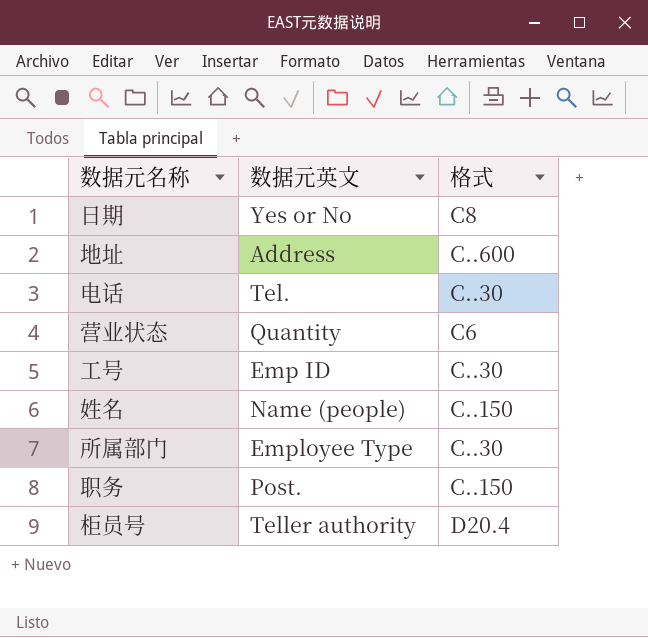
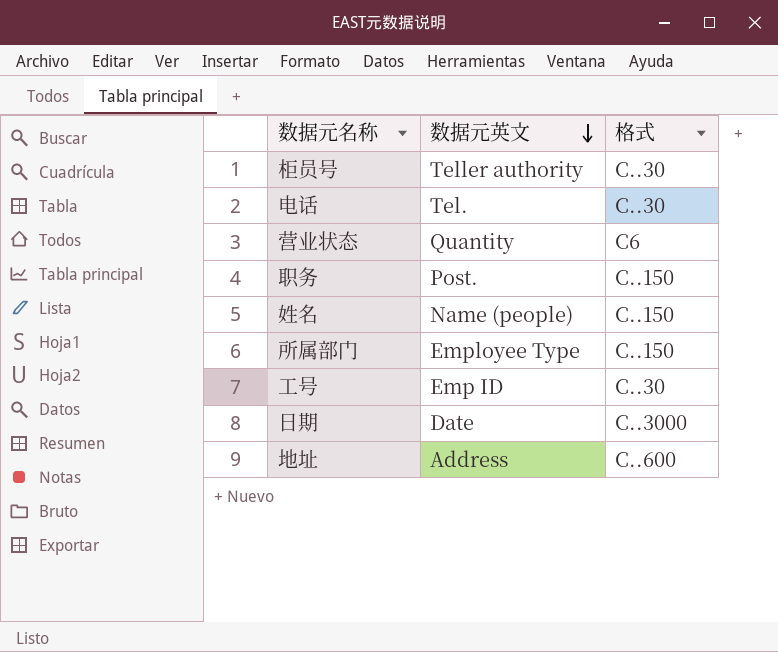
row order: none -> 数据元英文 descending
柜员号 | 格式: D20.4 -> C..30
所属部门 | 格式: C..30 -> C..150
日期 | 数据元英文: Yes or No -> Date
日期 | 格式: C8 -> C..3000

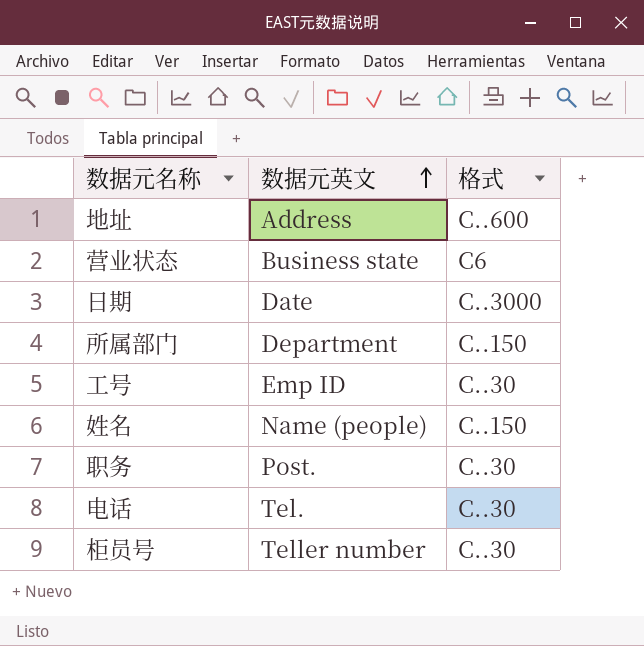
row order: 数据元英文 descending -> 数据元英文 ascending
营业状态 | 数据元英文: Quantity -> Business state
所属部门 | 数据元英文: Employee Type -> Department
职务 | 格式: C..150 -> C..30
柜员号 | 数据元英文: Teller authority -> Teller number

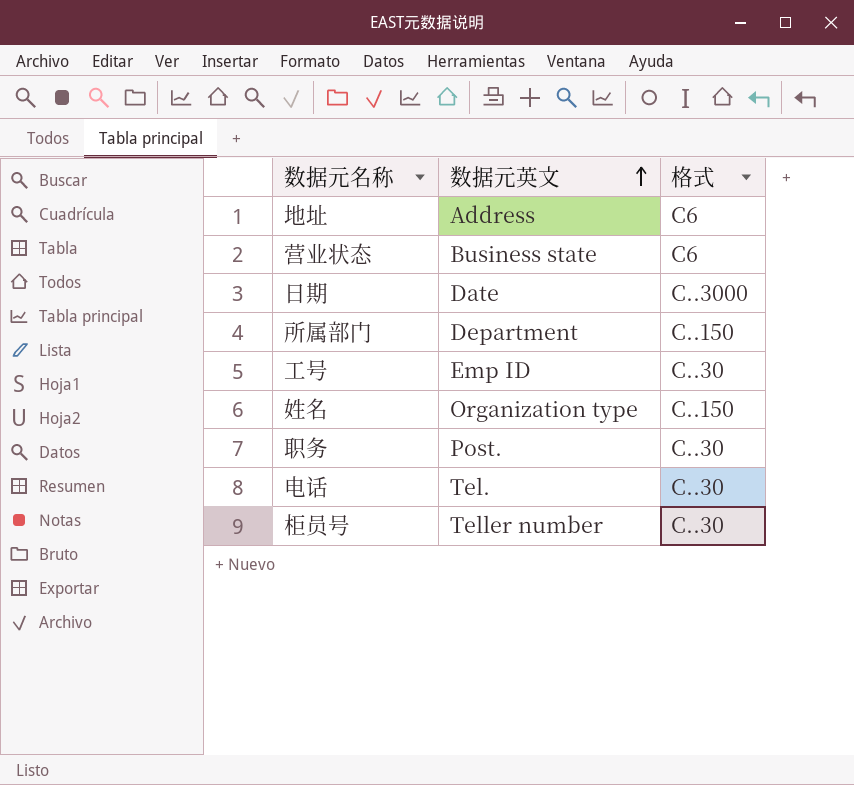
地址 | 格式: C..600 -> C6
姓名 | 数据元英文: Name (people) -> Organization type

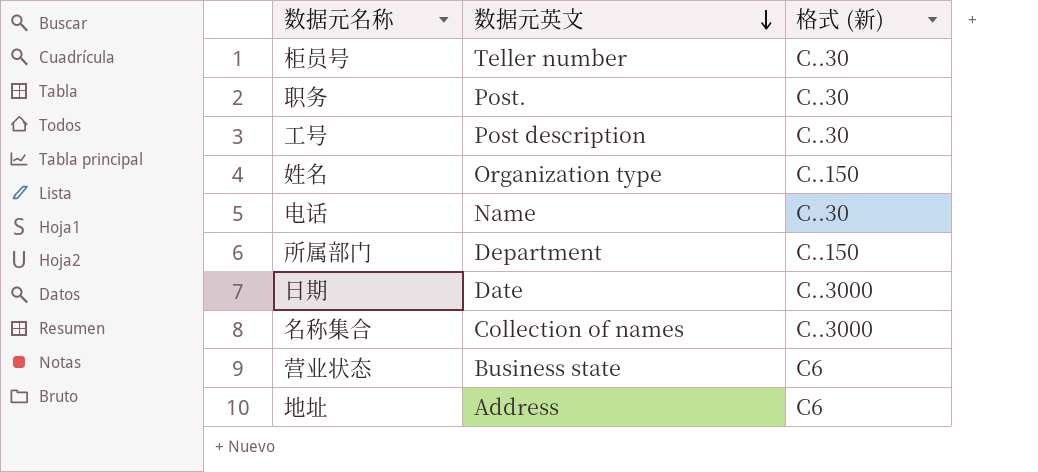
row order: 数据元英文 ascending -> 数据元英文 descending
column name: 格式 -> 格式 (新)
工号 | 数据元英文: Emp ID -> Post description
电话 | 数据元英文: Tel. -> Name
row 名称集合: none -> Collection of names | C..3000

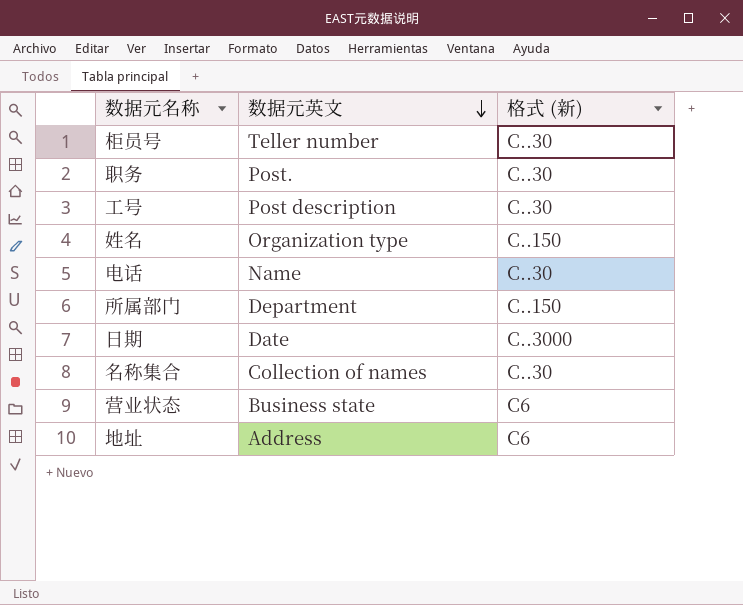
名称集合 | 格式 (新): C..3000 -> C..30

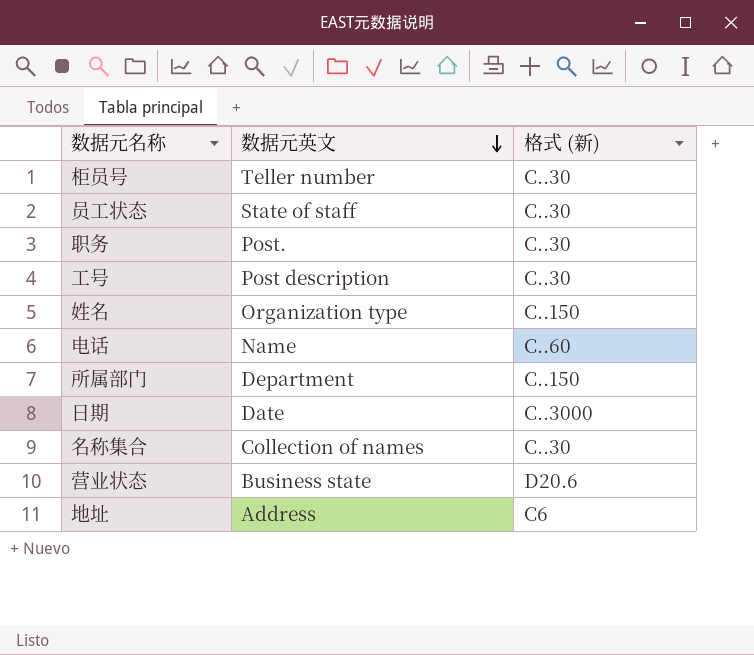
row 员工状态: none -> State of staff | C..30
电话 | 格式 (新): C..30 -> C..60
营业状态 | 格式 (新): C6 -> D20.6

